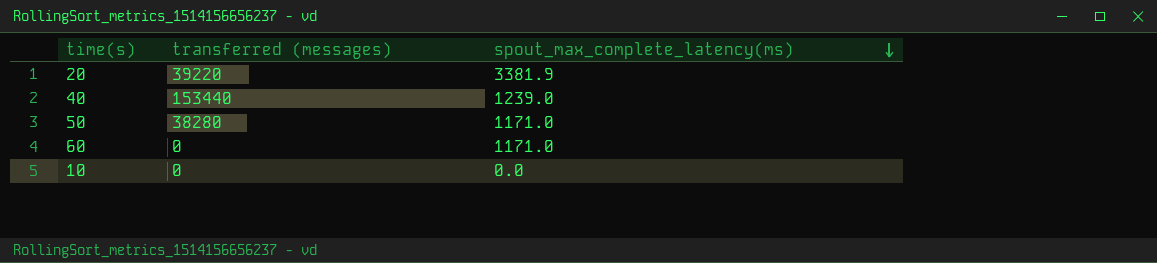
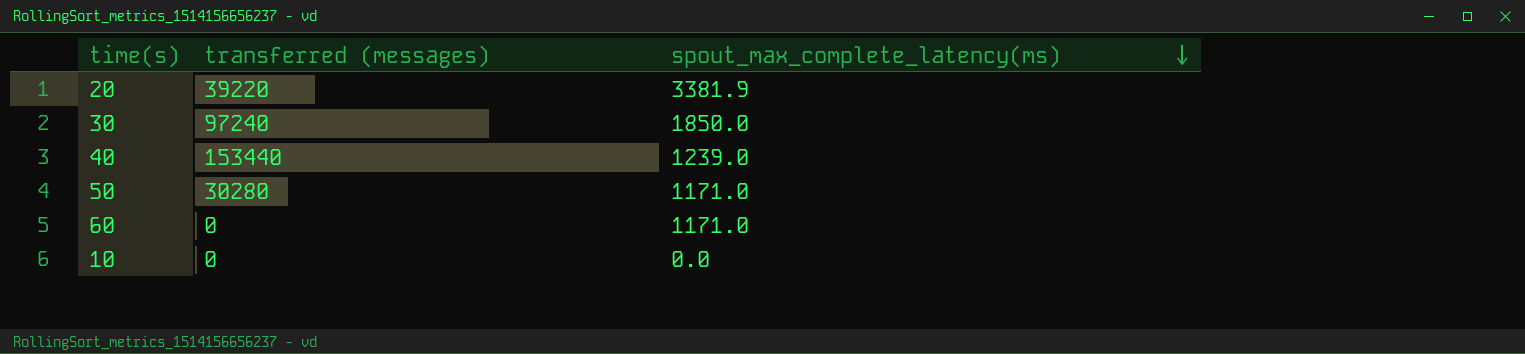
row 30: none -> 97240 | 1850.0
50 | transferred (messages): 38280 -> 30280

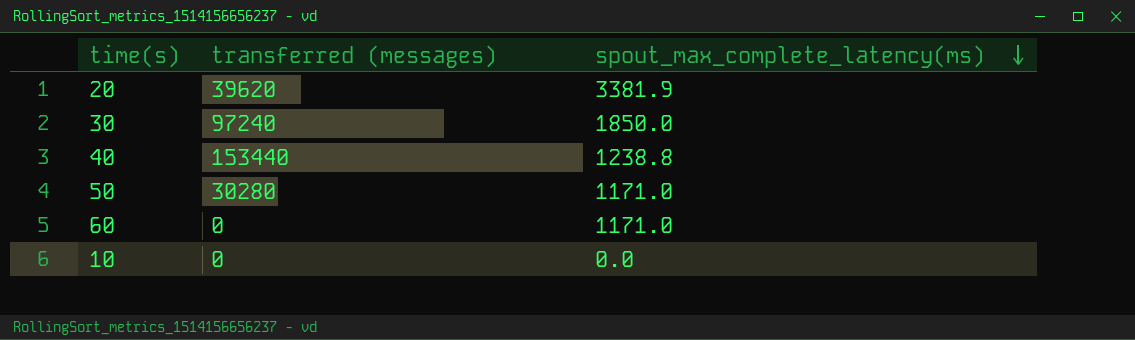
20 | transferred (messages): 39220 -> 39620
40 | spout_max_complete_latency(ms): 1239.0 -> 1238.8

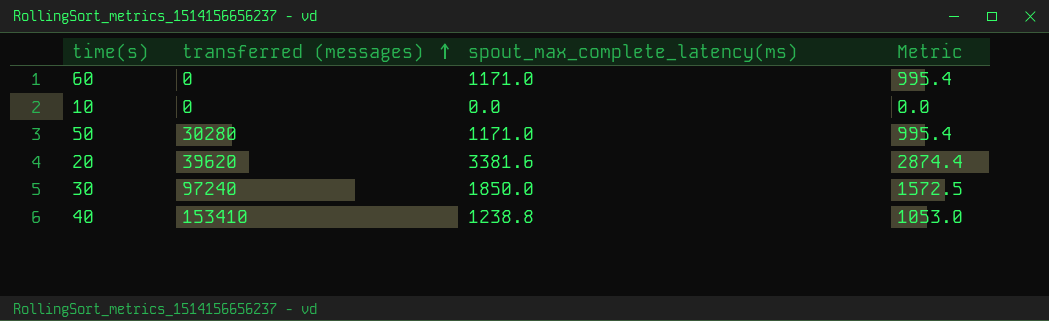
row order: spout_max_complete_latency(ms) descending -> transferred (messages) ascending
column Metric | formula: none -> [spout_max_complete_latency(ms)] * 0.85
20 | spout_max_complete_latency(ms): 3381.9 -> 3381.6
40 | transferred (messages): 153440 -> 153410

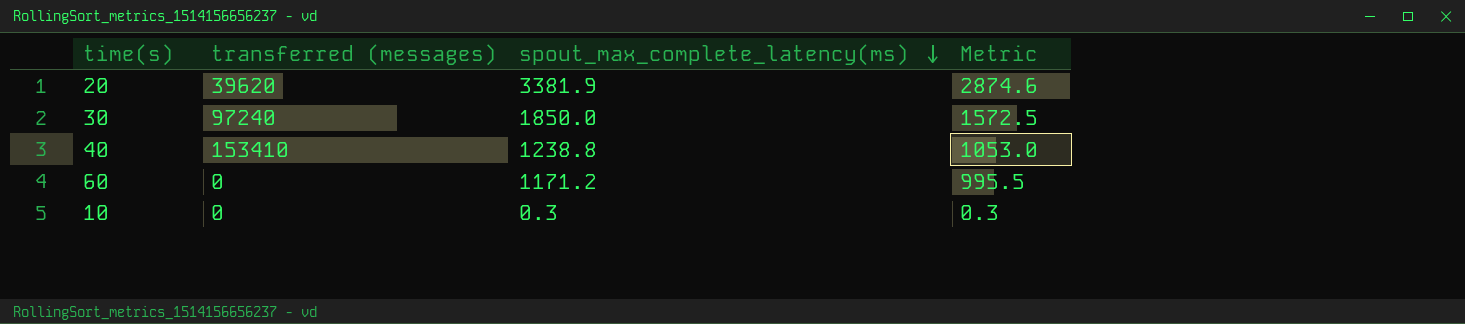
row order: transferred (messages) ascending -> spout_max_complete_latency(ms) descending
row 50: 30280 | 1171.0 | 995.4 -> none
20 | spout_max_complete_latency(ms): 3381.6 -> 3381.9
20 | Metric: 2874.4 -> 2874.6
60 | spout_max_complete_latency(ms): 1171.0 -> 1171.2
60 | Metric: 995.4 -> 995.5
10 | spout_max_complete_latency(ms): 0.0 -> 0.3
10 | Metric: 0.0 -> 0.3

